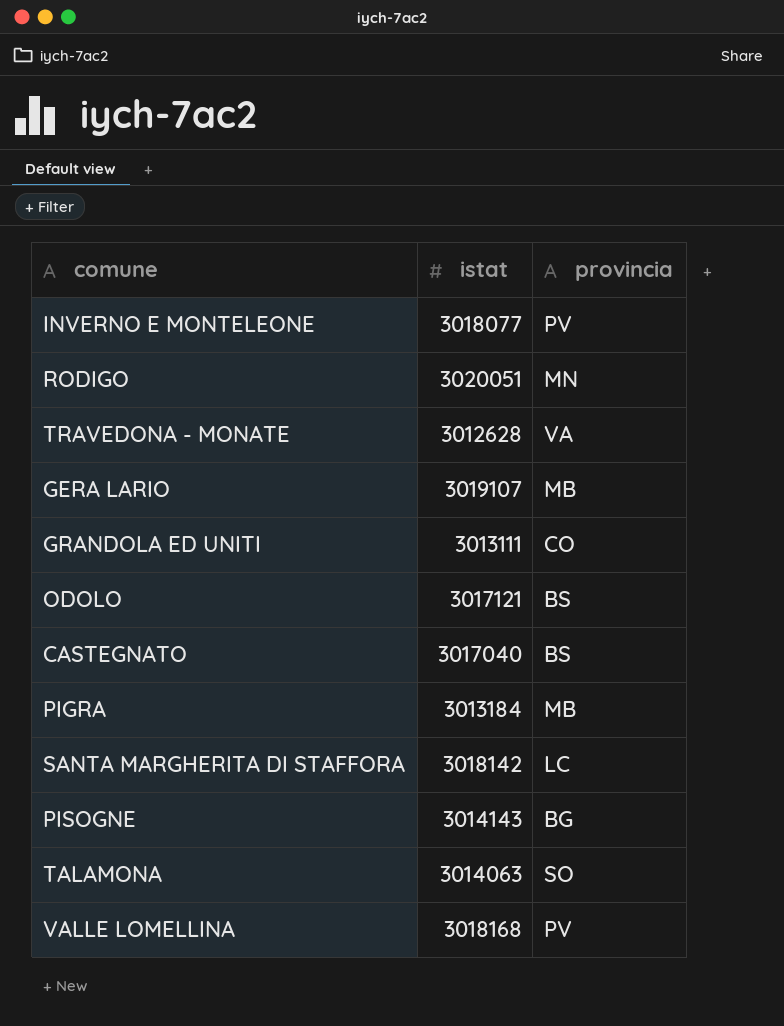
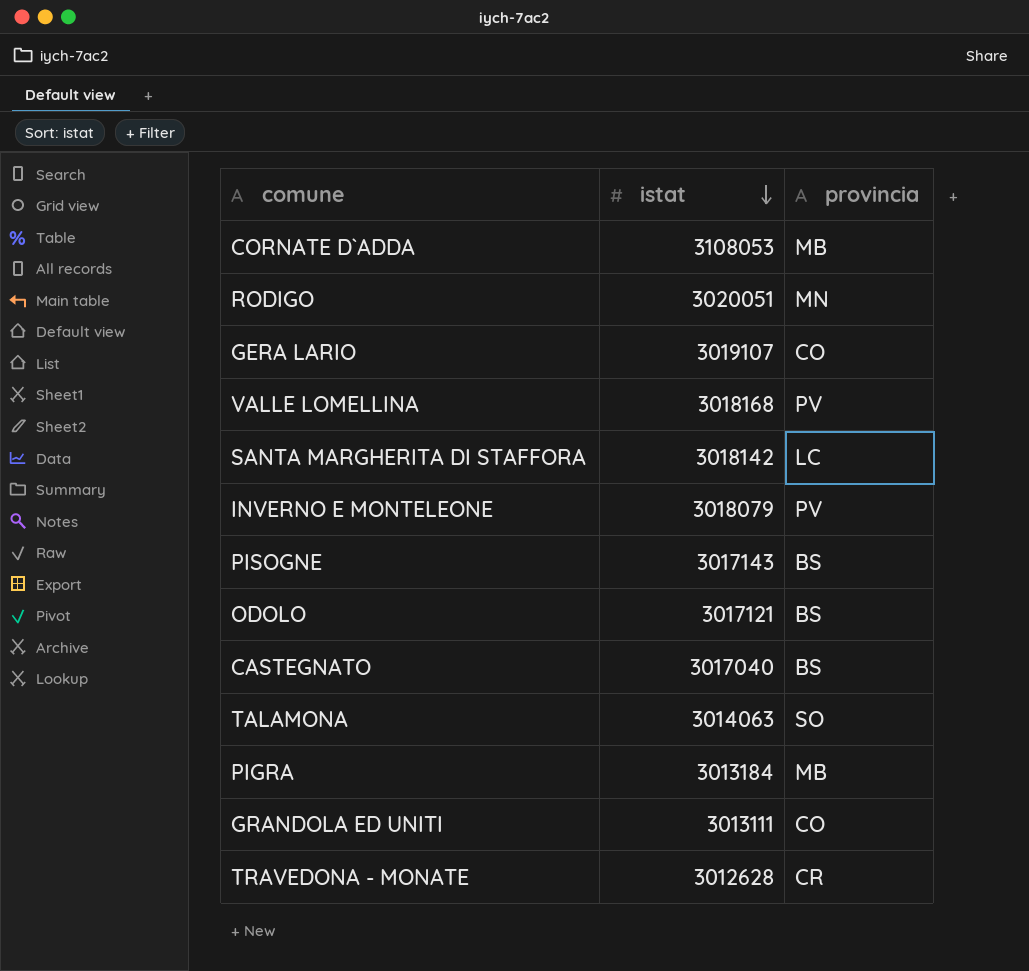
row order: none -> istat descending
row CORNATE D`ADDA: none -> 3108053 | MB
GERA LARIO | provincia: MB -> CO
INVERNO E MONTELEONE | istat: 3018077 -> 3018079
PISOGNE | istat: 3014143 -> 3017143
PISOGNE | provincia: BG -> BS
TRAVEDONA - MONATE | provincia: VA -> CR

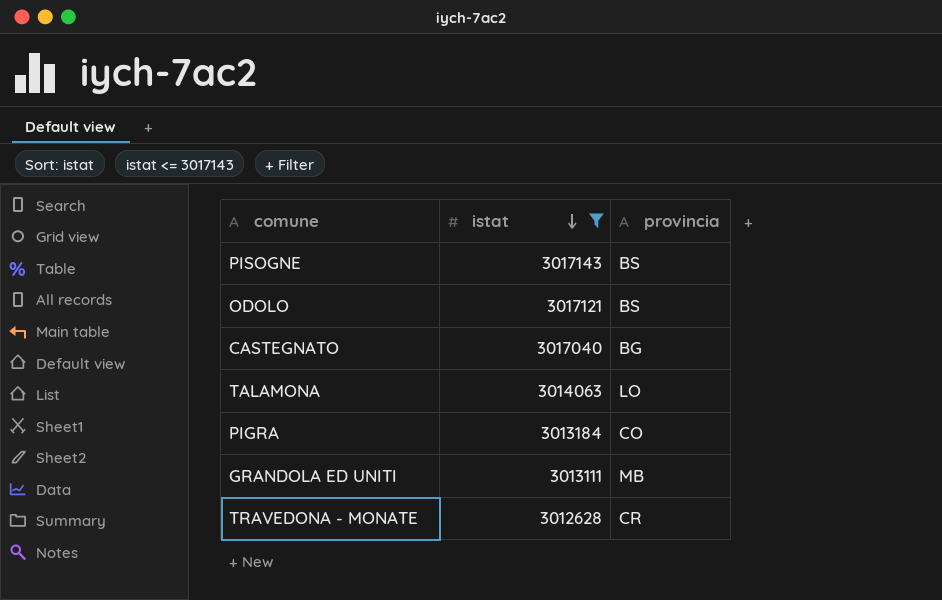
filter: none -> istat <= 3017143
CASTEGNATO | provincia: BS -> BG
TALAMONA | provincia: SO -> LO
PIGRA | provincia: MB -> CO
GRANDOLA ED UNITI | provincia: CO -> MB

